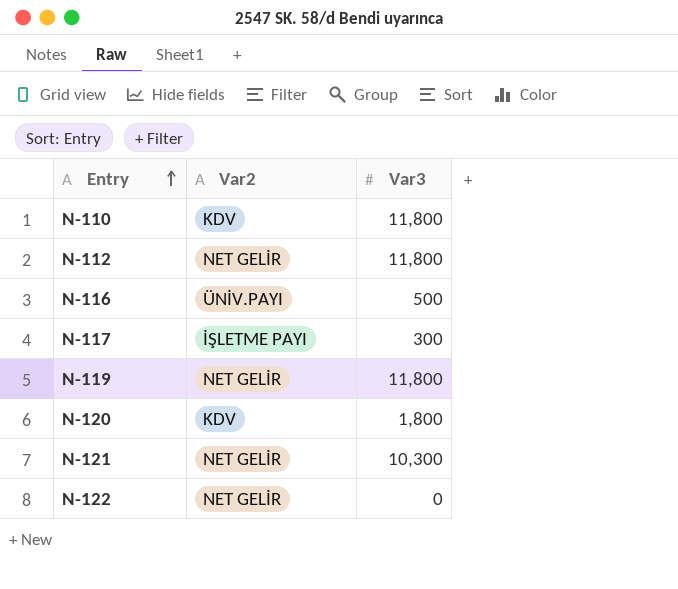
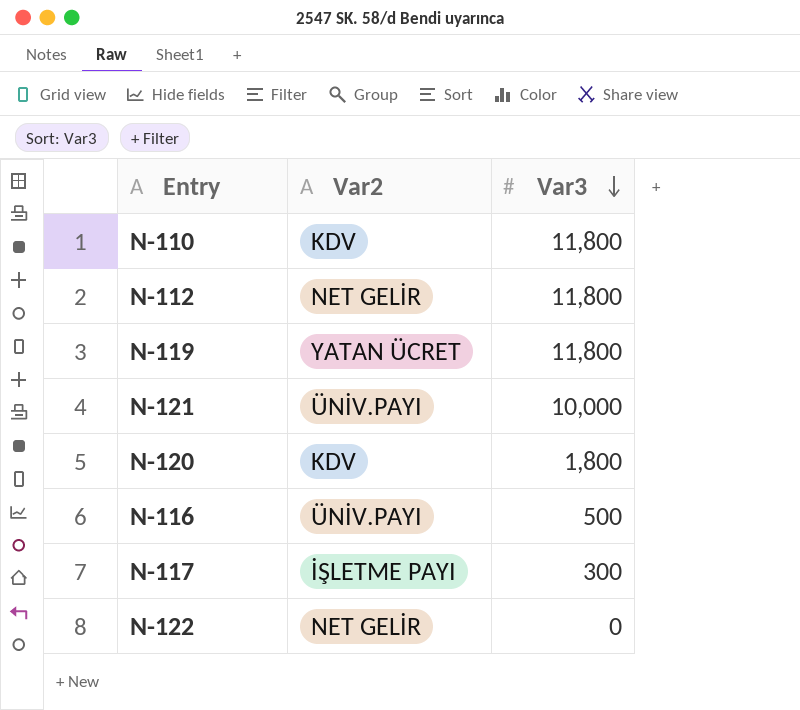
row order: Entry ascending -> Var3 descending
N-119 | Var2: NET GELİR -> YATAN ÜCRET
N-121 | Var2: NET GELİR -> ÜNİV.PAYI
N-121 | Var3: 10,300 -> 10,000

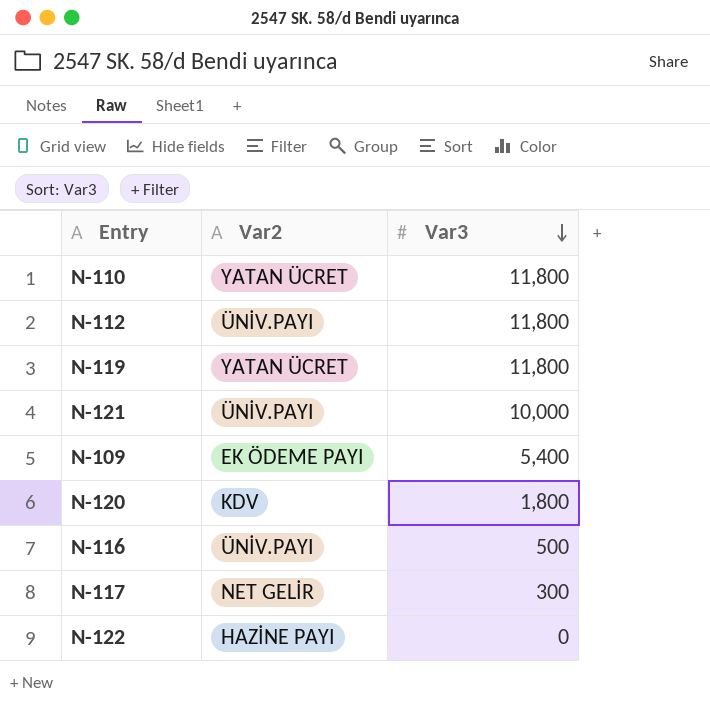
N-110 | Var2: KDV -> YATAN ÜCRET
N-112 | Var2: NET GELİR -> ÜNİV.PAYI
row N-109: none -> EK ÖDEME PAYI | 5,400
N-117 | Var2: İŞLETME PAYI -> NET GELİR
N-122 | Var2: NET GELİR -> HAZİNE PAYI

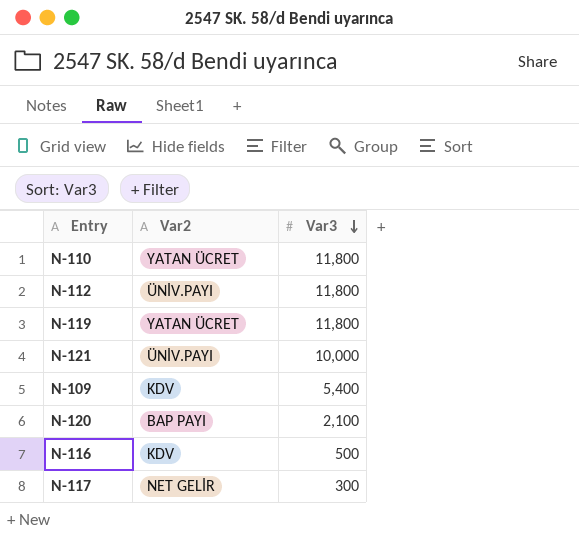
row N-122: HAZİNE PAYI | 0 -> none
N-109 | Var2: EK ÖDEME PAYI -> KDV
N-120 | Var2: KDV -> BAP PAYI
N-120 | Var3: 1,800 -> 2,100
N-116 | Var2: ÜNİV.PAYI -> KDV

